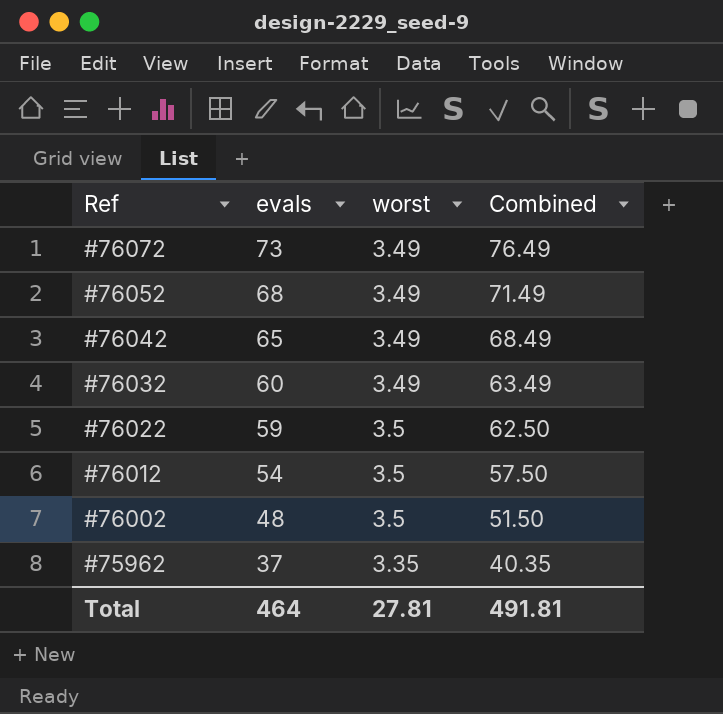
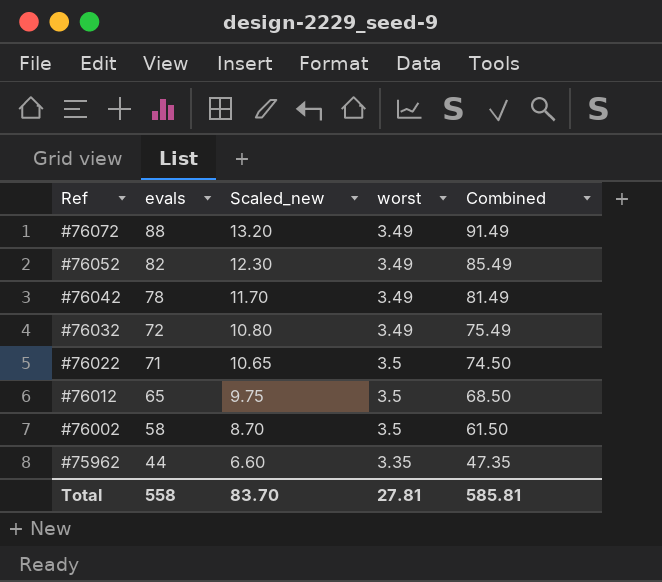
column Scaled_new | formula: none -> [evals] * 0.15
#76072 | evals: 73 -> 88
#76072 | Combined: 76.49 -> 91.49
#76052 | evals: 68 -> 82
#76052 | Combined: 71.49 -> 85.49
#76042 | evals: 65 -> 78
#76042 | Combined: 68.49 -> 81.49
#76032 | evals: 60 -> 72
#76032 | Combined: 63.49 -> 75.49
#76022 | evals: 59 -> 71
#76022 | Combined: 62.50 -> 74.50
#76012 | evals: 54 -> 65
#76012 | Combined: 57.50 -> 68.50
#76002 | evals: 48 -> 58
#76002 | Combined: 51.50 -> 61.50
#75962 | evals: 37 -> 44
#75962 | Combined: 40.35 -> 47.35
Total | evals: 464 -> 558
Total | Combined: 491.81 -> 585.81

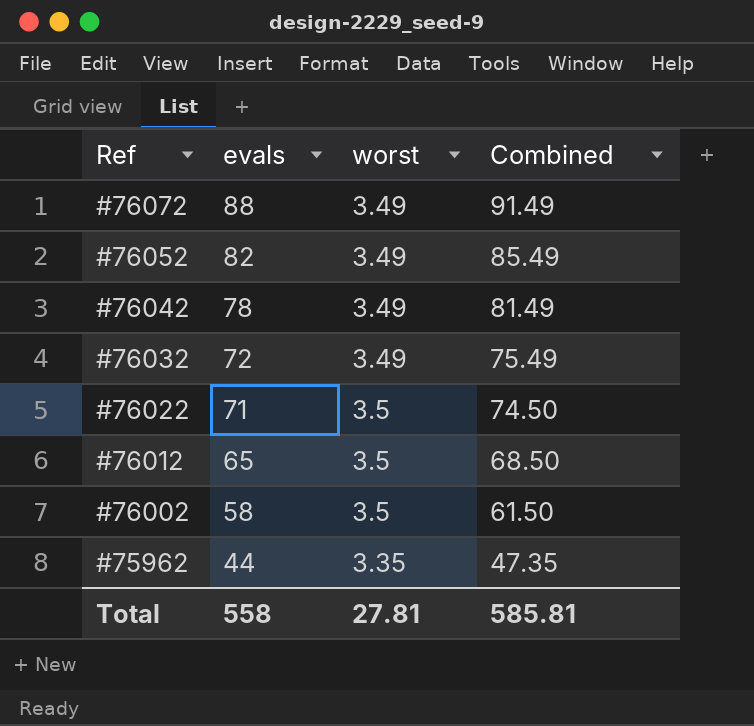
column Scaled_new | formula: [evals] * 0.15 -> none

